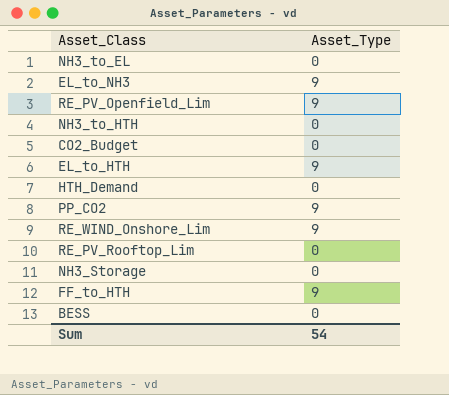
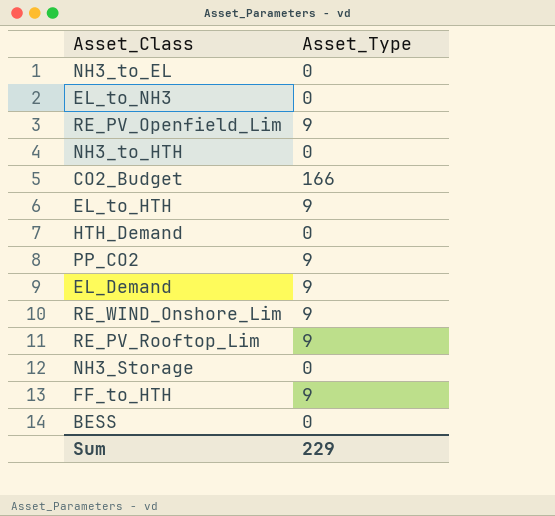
EL_to_NH3 | Asset_Type: 9 -> 0
CO2_Budget | Asset_Type: 0 -> 166
row EL_Demand: none -> 9
RE_PV_Rooftop_Lim | Asset_Type: 0 -> 9
Sum | Asset_Type: 54 -> 229

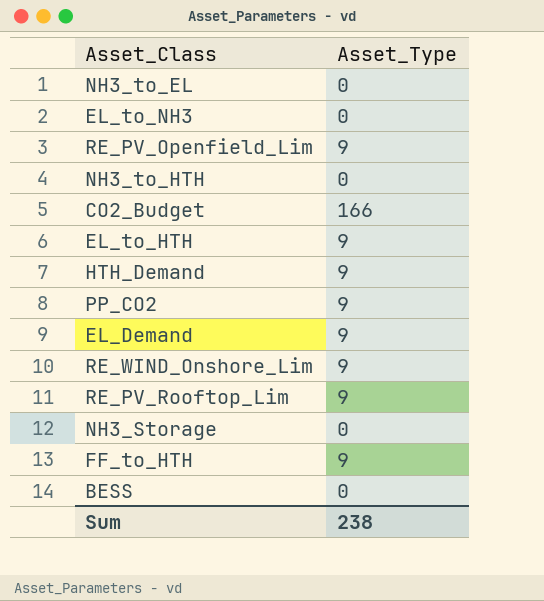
HTH_Demand | Asset_Type: 0 -> 9
Sum | Asset_Type: 229 -> 238

